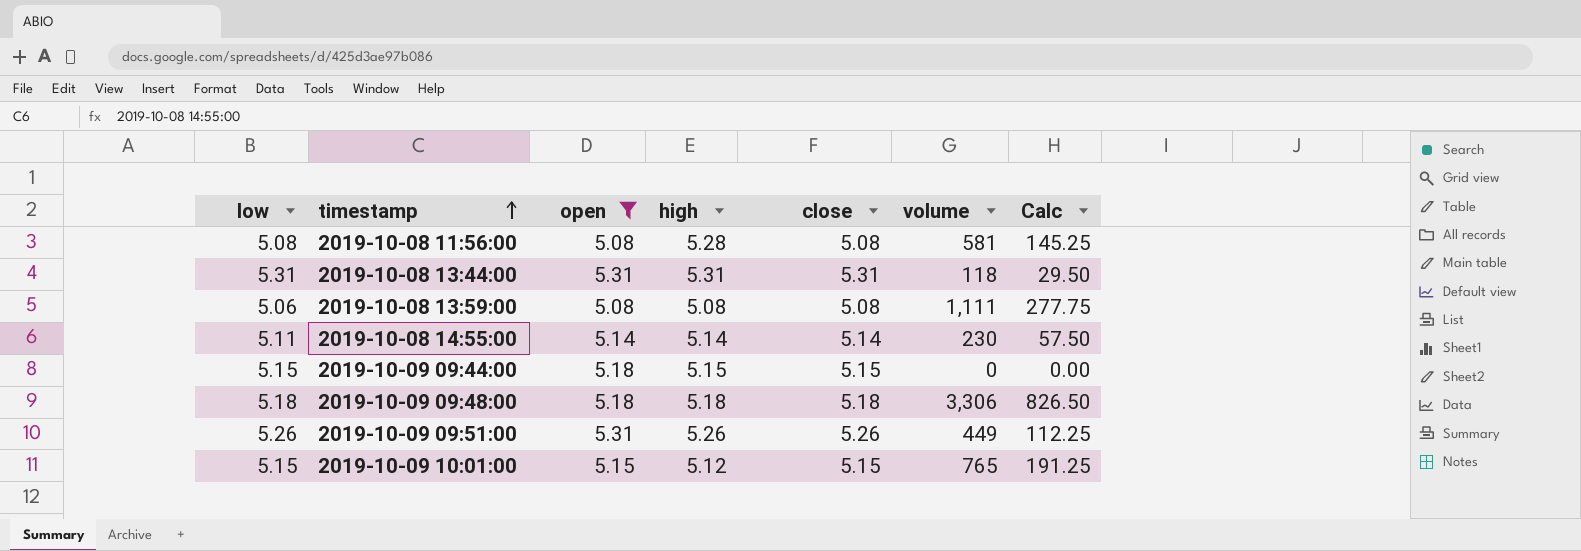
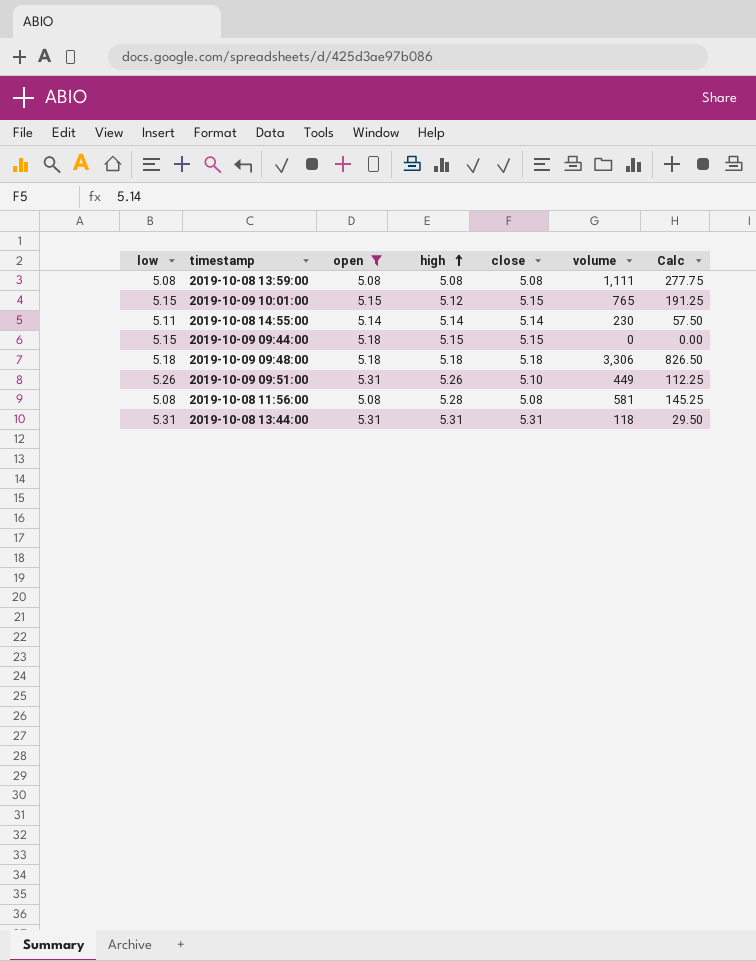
row order: timestamp ascending -> high ascending
2019-10-08 13:59:00 | low: 5.06 -> 5.08
2019-10-09 09:51:00 | close: 5.26 -> 5.10

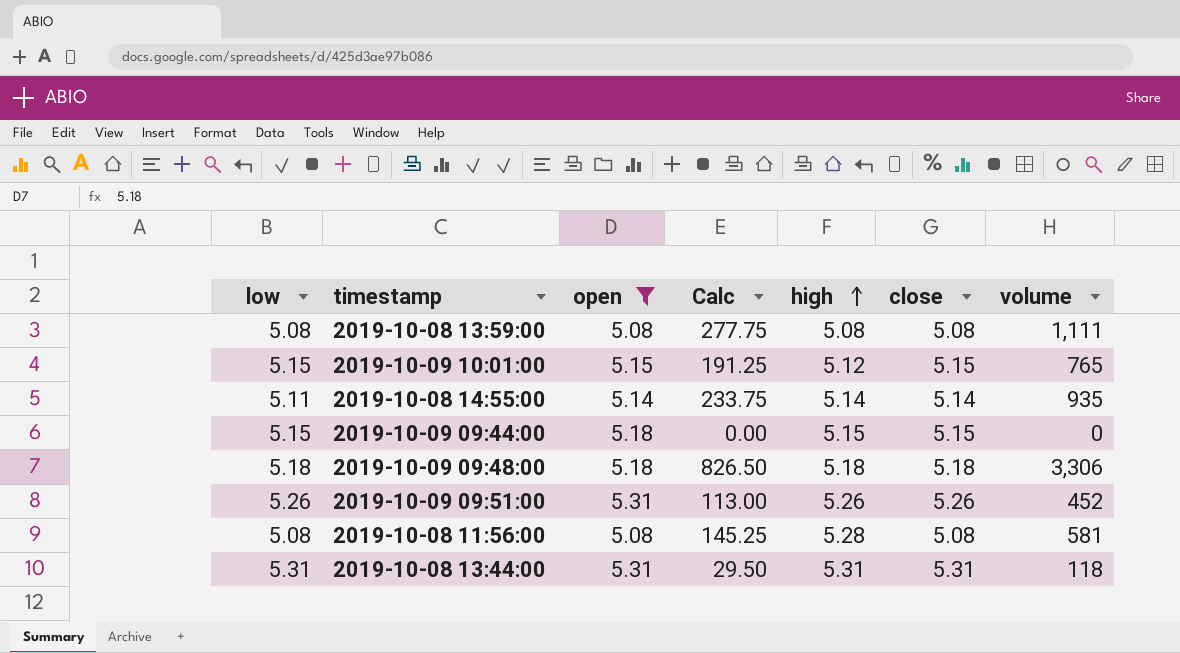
column Calc | position: 7 -> 4
2019-10-08 14:55:00 | Calc: 57.50 -> 233.75
2019-10-08 14:55:00 | volume: 230 -> 935
2019-10-09 09:51:00 | Calc: 112.25 -> 113.00
2019-10-09 09:51:00 | close: 5.10 -> 5.26
2019-10-09 09:51:00 | volume: 449 -> 452

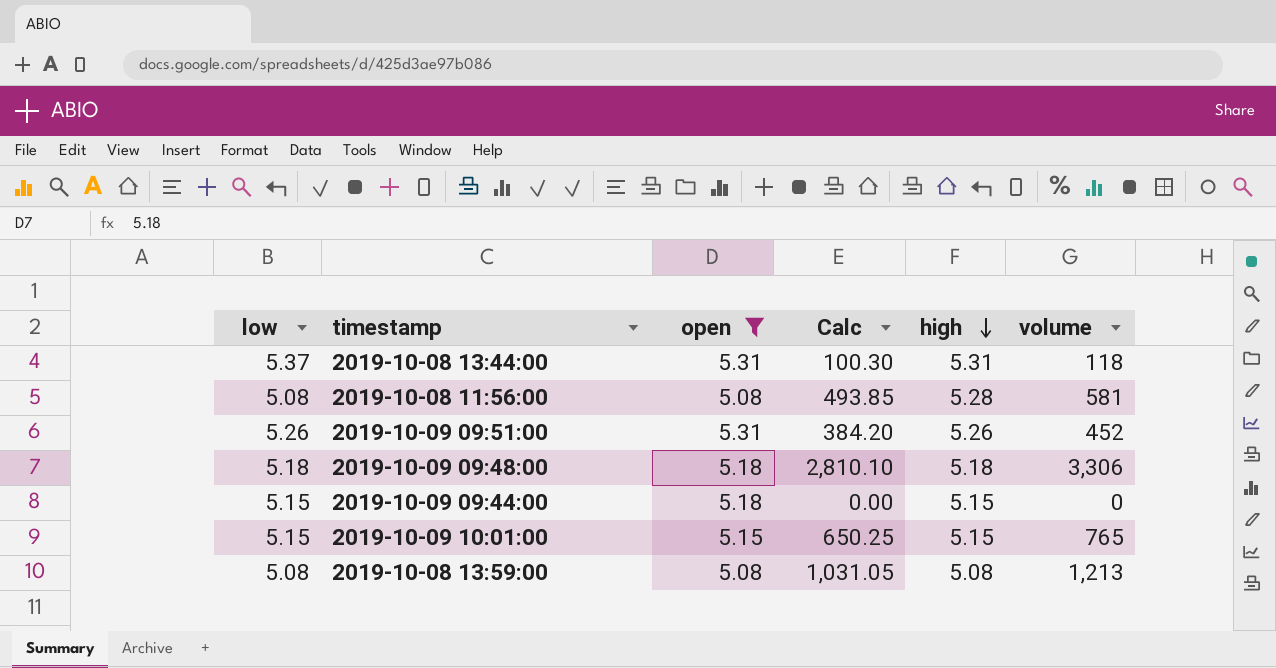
row order: high ascending -> high descending
column close | position: 6 -> none
column Calc | formula: [volume] * 0.25 -> [volume] * 0.85
row 2019-10-08 14:55:00: 5.11 | 5.14 | 233.75 | 5.14 | 5.14 | 935 -> none
2019-10-08 13:44:00 | low: 5.31 -> 5.37
2019-10-09 10:01:00 | high: 5.12 -> 5.15
2019-10-08 13:59:00 | volume: 1,111 -> 1,213

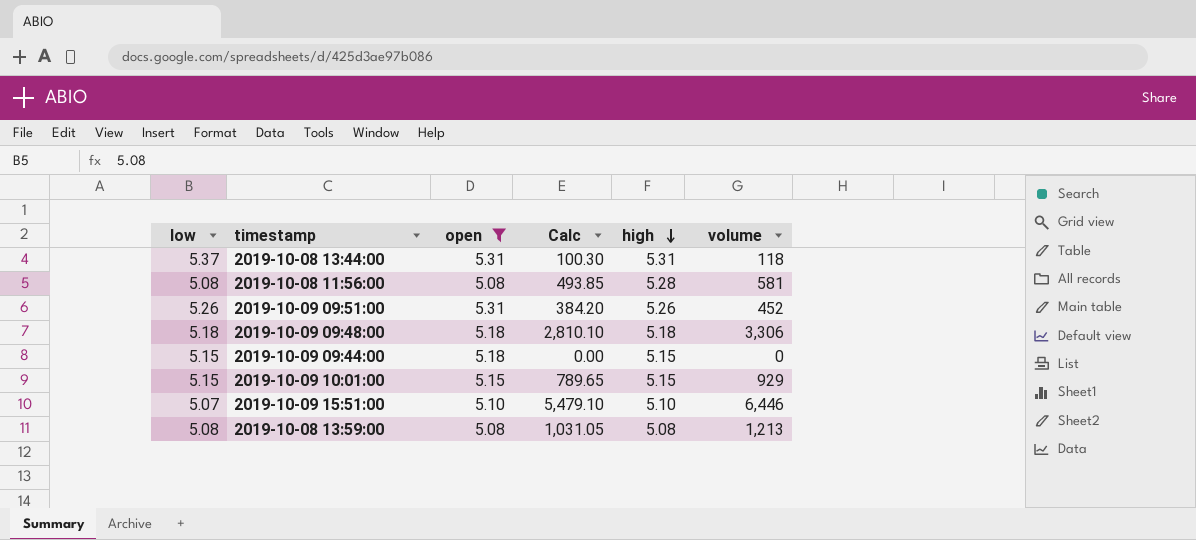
2019-10-09 10:01:00 | Calc: 650.25 -> 789.65
2019-10-09 10:01:00 | volume: 765 -> 929
row 2019-10-09 15:51:00: none -> 5.07 | 5.10 | 5,479.10 | 5.10 | 6,446

